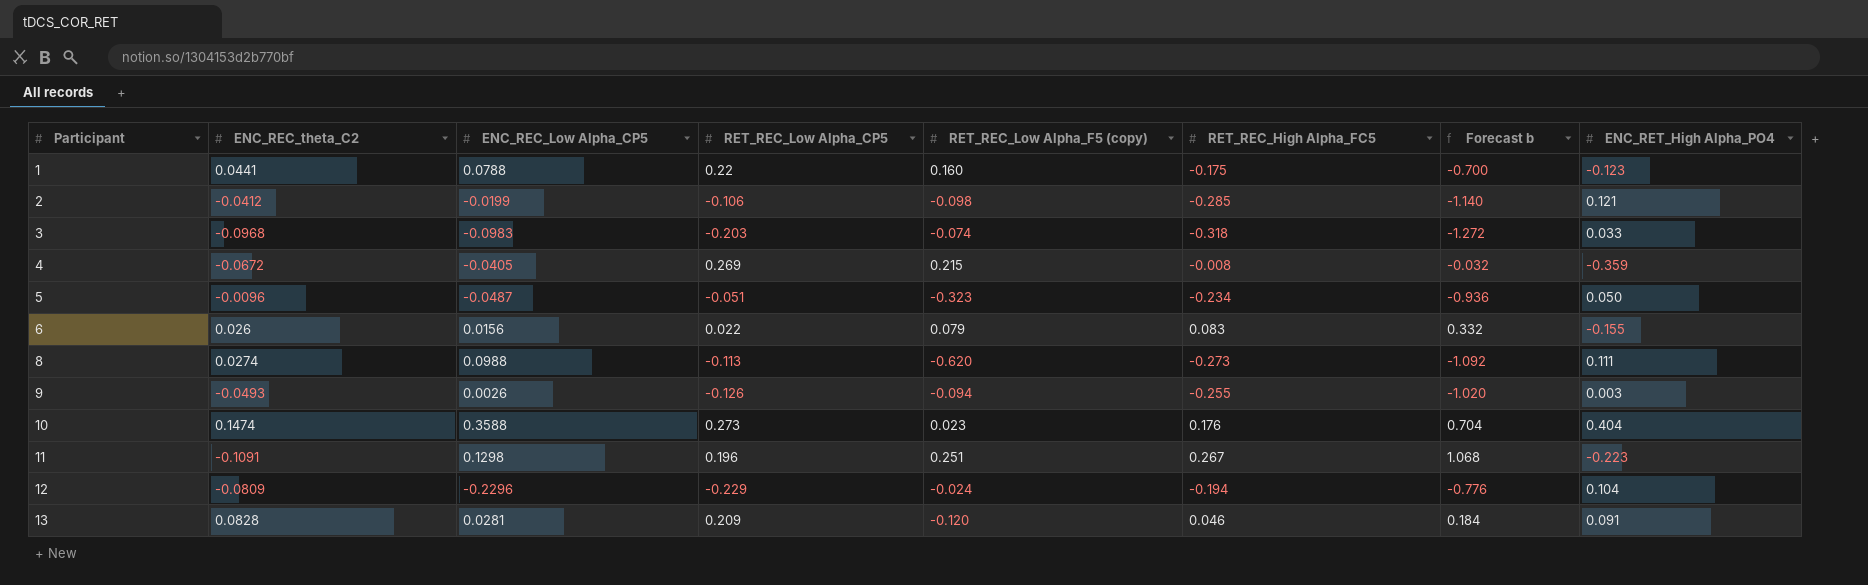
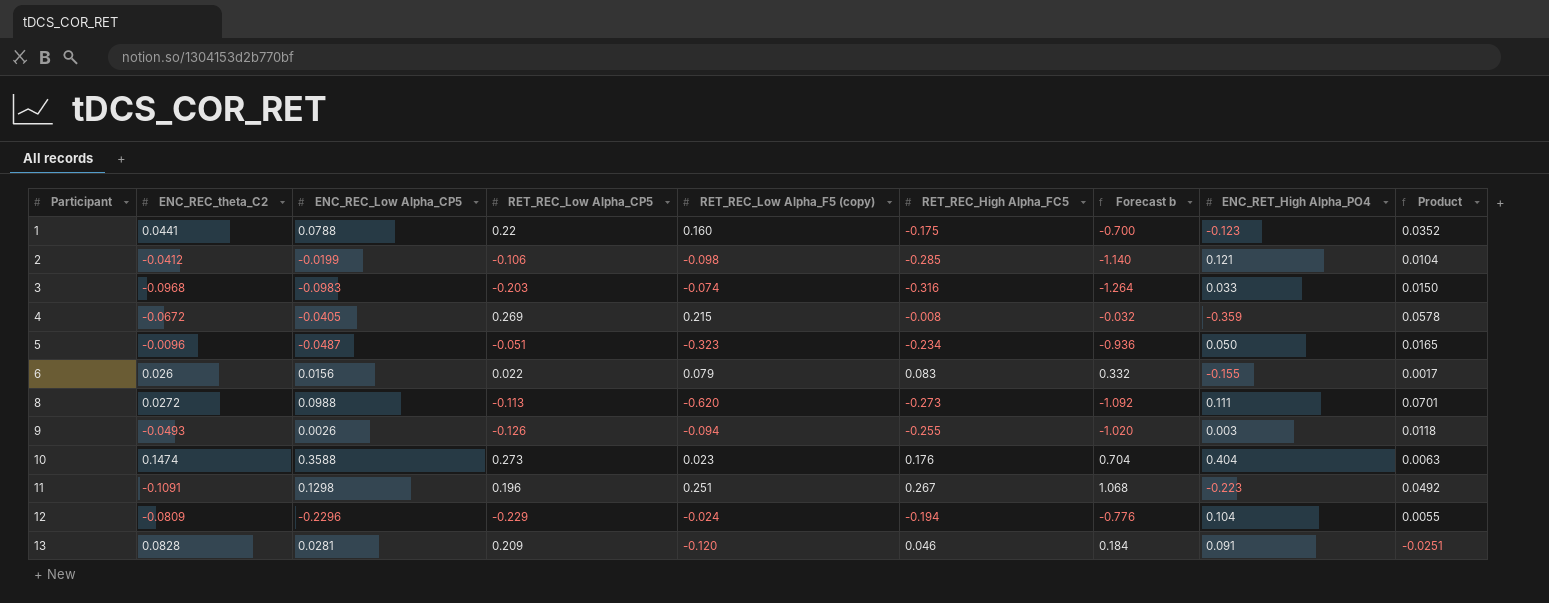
column Product | formula: none -> [RET_REC_Low Alpha_CP5] * [RET_REC_Low Alpha_F5 (copy)]
3 | RET_REC_High Alpha_FC5: -0.318 -> -0.316
3 | Forecast b: -1.272 -> -1.264
8 | ENC_REC_theta_C2: 0.0274 -> 0.0272

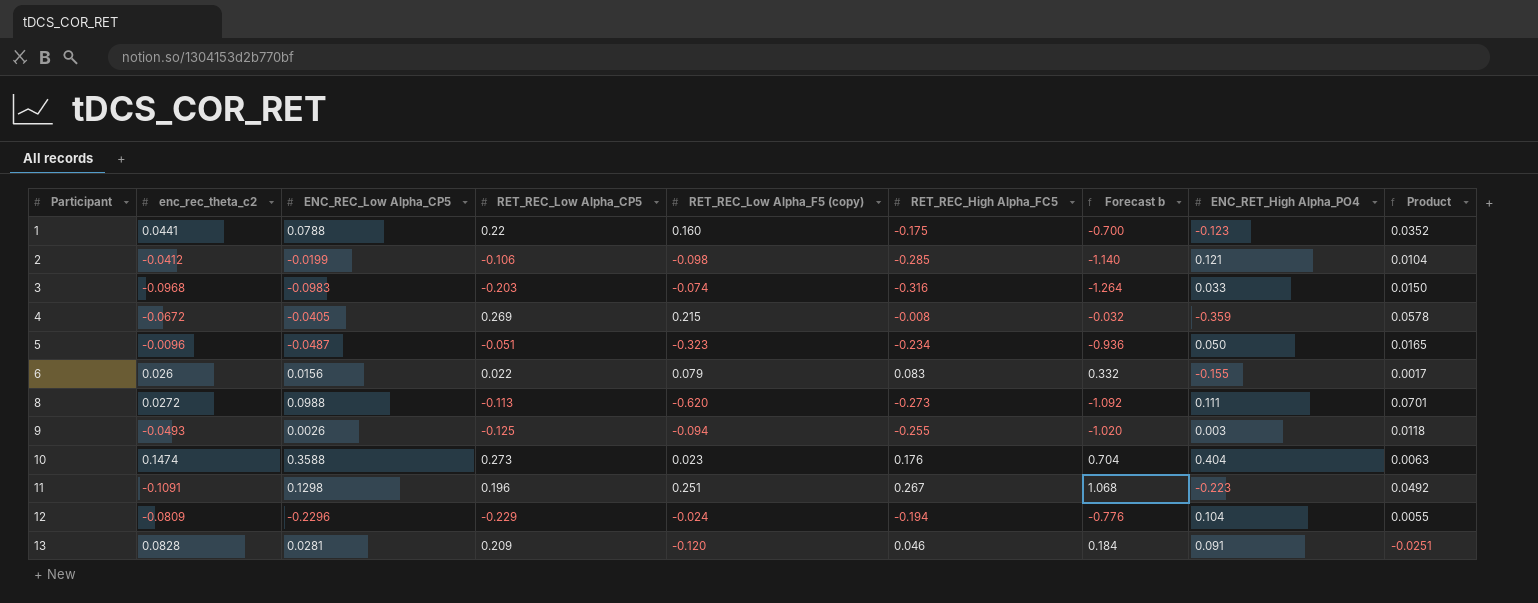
column name: ENC_REC_theta_C2 -> enc_rec_theta_c2
9 | RET_REC_Low Alpha_CP5: -0.126 -> -0.125

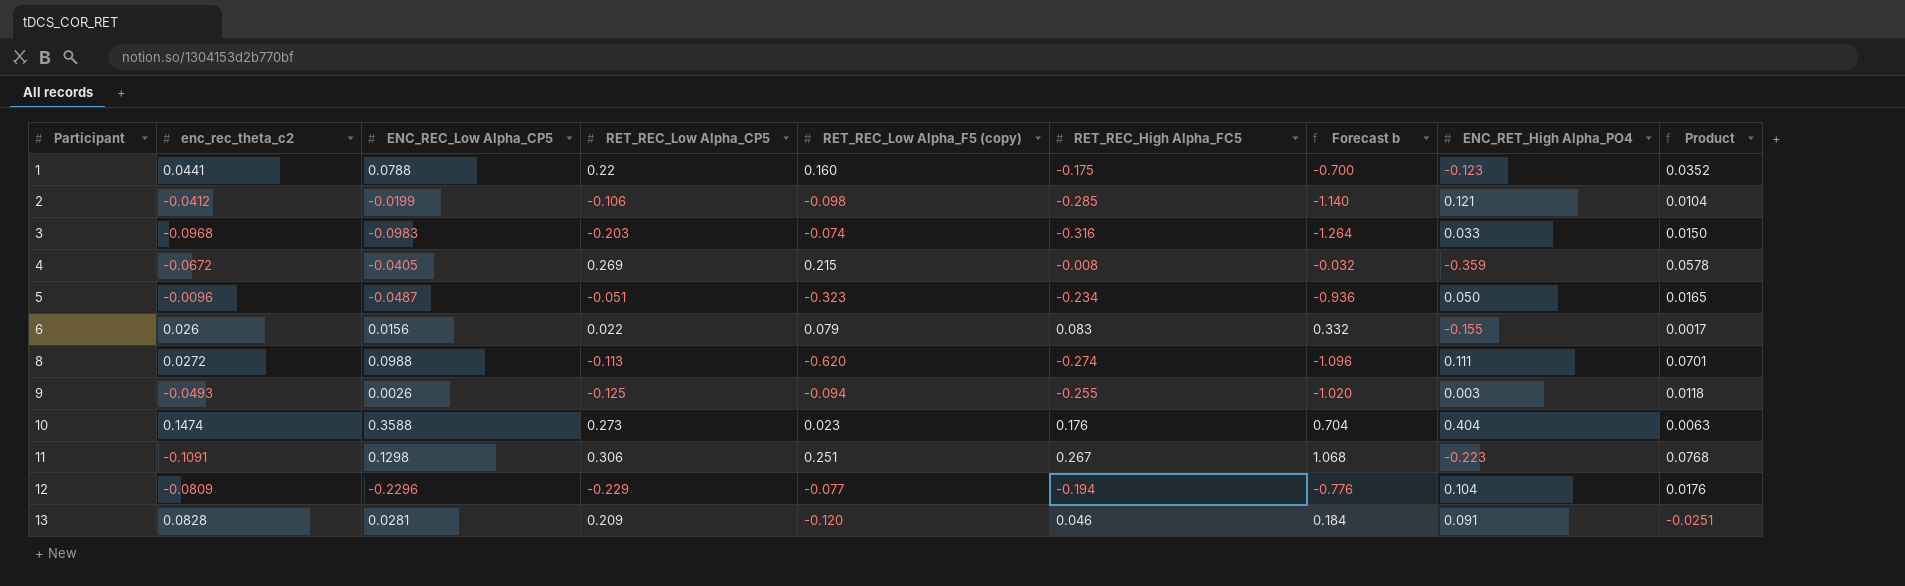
8 | RET_REC_High Alpha_FC5: -0.273 -> -0.274
8 | Forecast b: -1.092 -> -1.096
11 | RET_REC_Low Alpha_CP5: 0.196 -> 0.306
11 | Product: 0.0492 -> 0.0768
12 | RET_REC_Low Alpha_F5 (copy): -0.024 -> -0.077
12 | Product: 0.0055 -> 0.0176

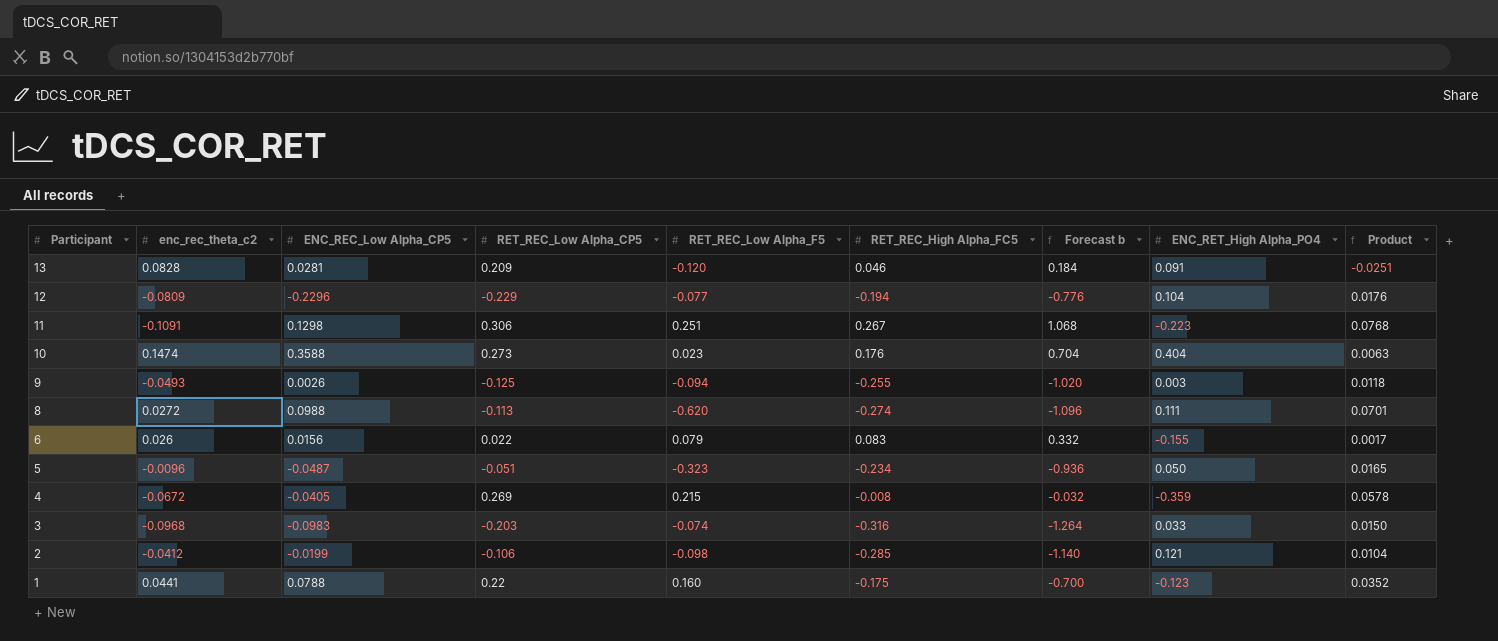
row order: Participant ascending -> Participant descending
column name: RET_REC_Low Alpha_F5 (copy) -> RET_REC_Low Alpha_F5

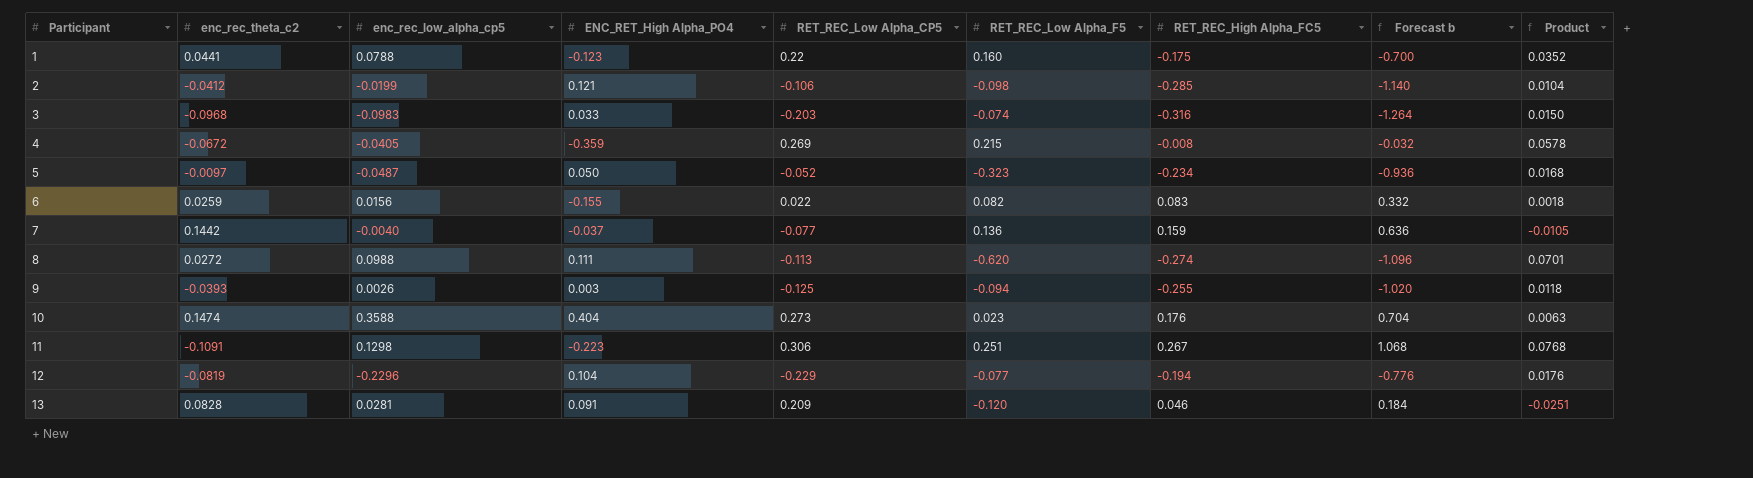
row order: Participant descending -> Participant ascending
column name: ENC_REC_Low Alpha_CP5 -> enc_rec_low_alpha_cp5
column ENC_RET_High Alpha_PO4 | position: 8 -> 4
5 | enc_rec_theta_c2: -0.0096 -> -0.0097
5 | RET_REC_Low Alpha_CP5: -0.051 -> -0.052
5 | Product: 0.0165 -> 0.0168
6 | enc_rec_theta_c2: 0.026 -> 0.0259
6 | RET_REC_Low Alpha_F5: 0.079 -> 0.082
6 | Product: 0.0017 -> 0.0018
row 7: none -> 0.1442 | -0.0040 | -0.037 | -0.077 | 0.136 | 0.159 | 0.636 | -0.0105
9 | enc_rec_theta_c2: -0.0493 -> -0.0393
12 | enc_rec_theta_c2: -0.0809 -> -0.0819

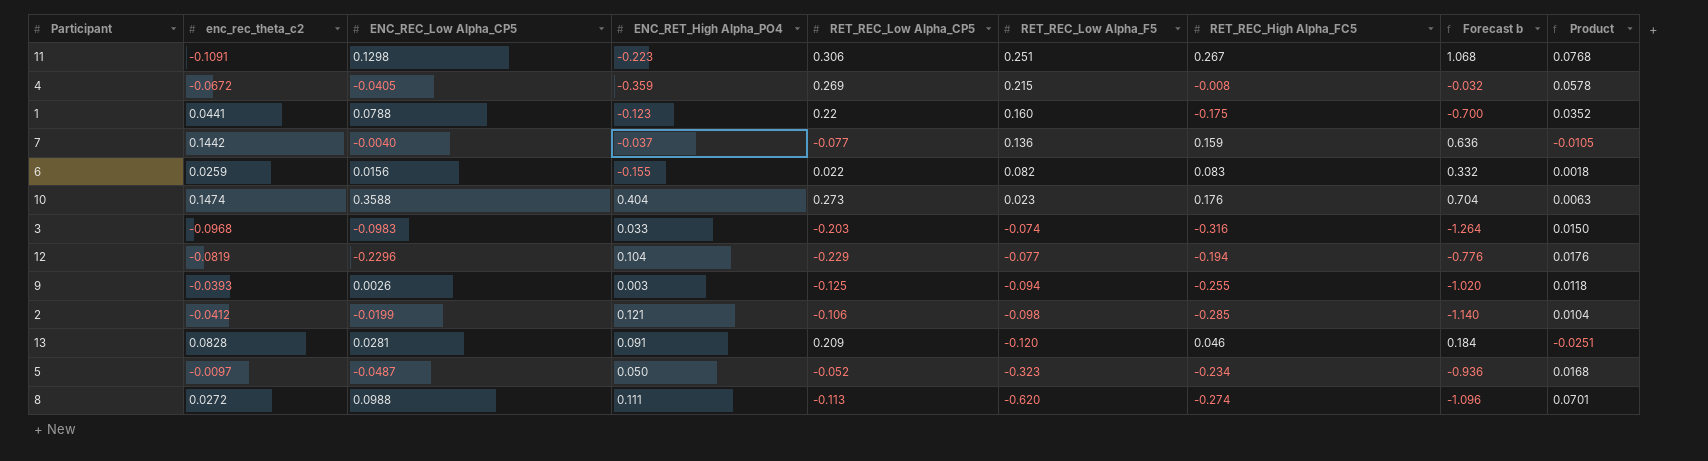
row order: Participant ascending -> RET_REC_Low Alpha_F5 descending
column name: enc_rec_low_alpha_cp5 -> ENC_REC_Low Alpha_CP5

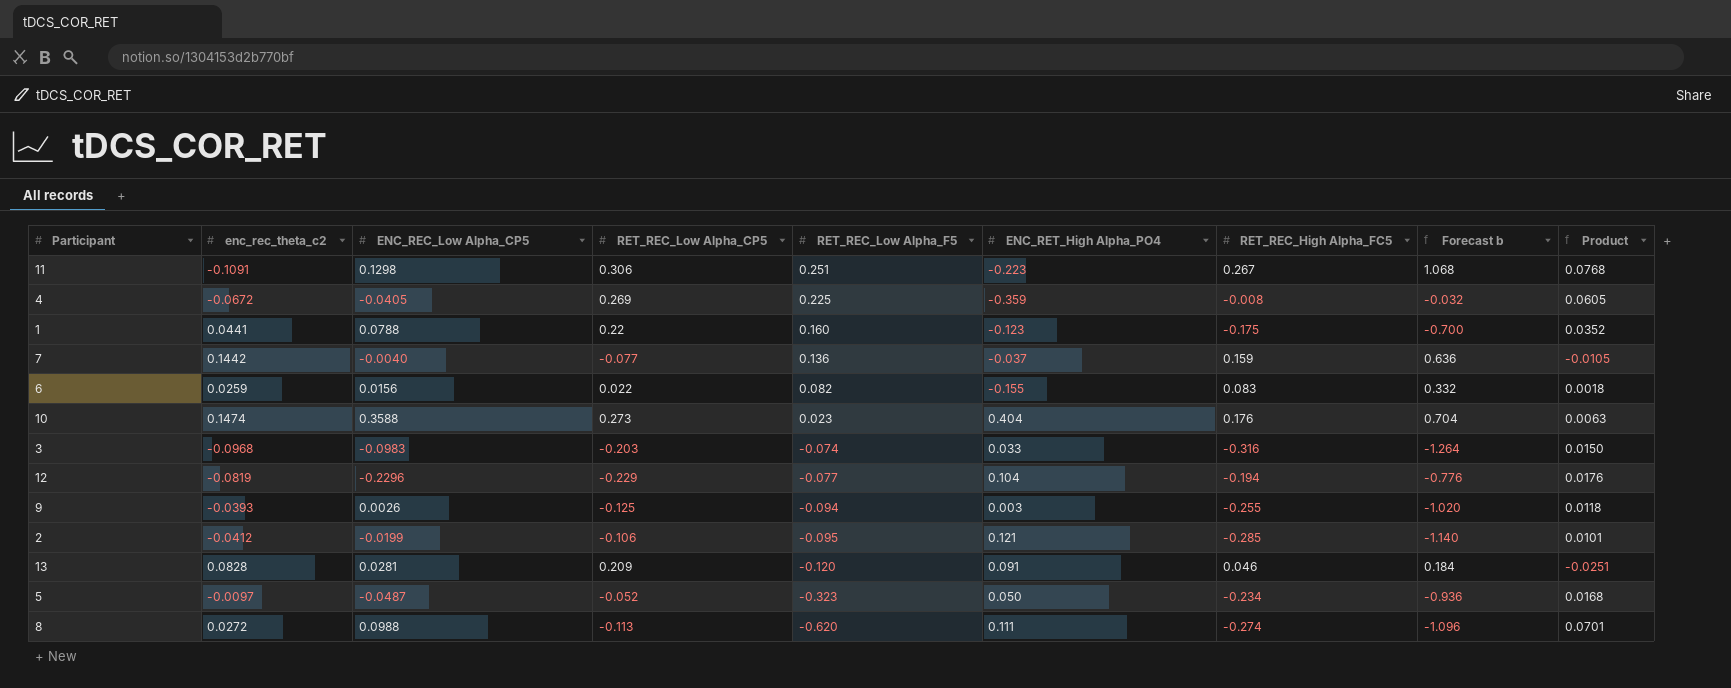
column ENC_RET_High Alpha_PO4 | position: 4 -> 6
4 | RET_REC_Low Alpha_F5: 0.215 -> 0.225
4 | Product: 0.0578 -> 0.0605
2 | RET_REC_Low Alpha_F5: -0.098 -> -0.095
2 | Product: 0.0104 -> 0.0101

